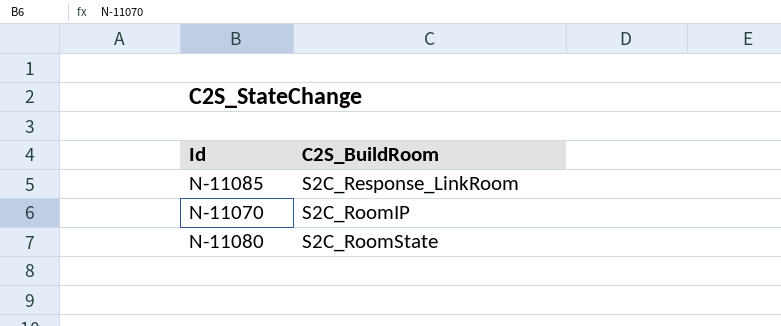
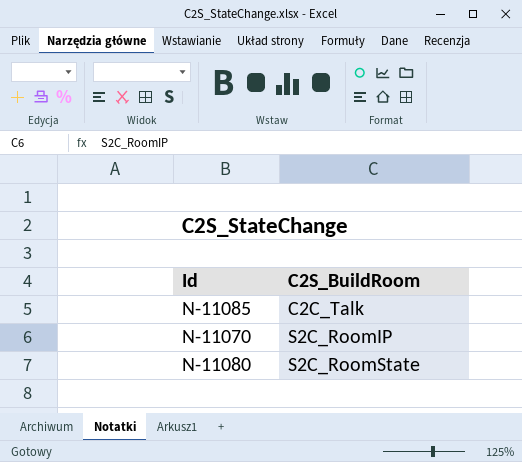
N-11085 | C2S_BuildRoom: S2C_Response_LinkRoom -> C2C_Talk

